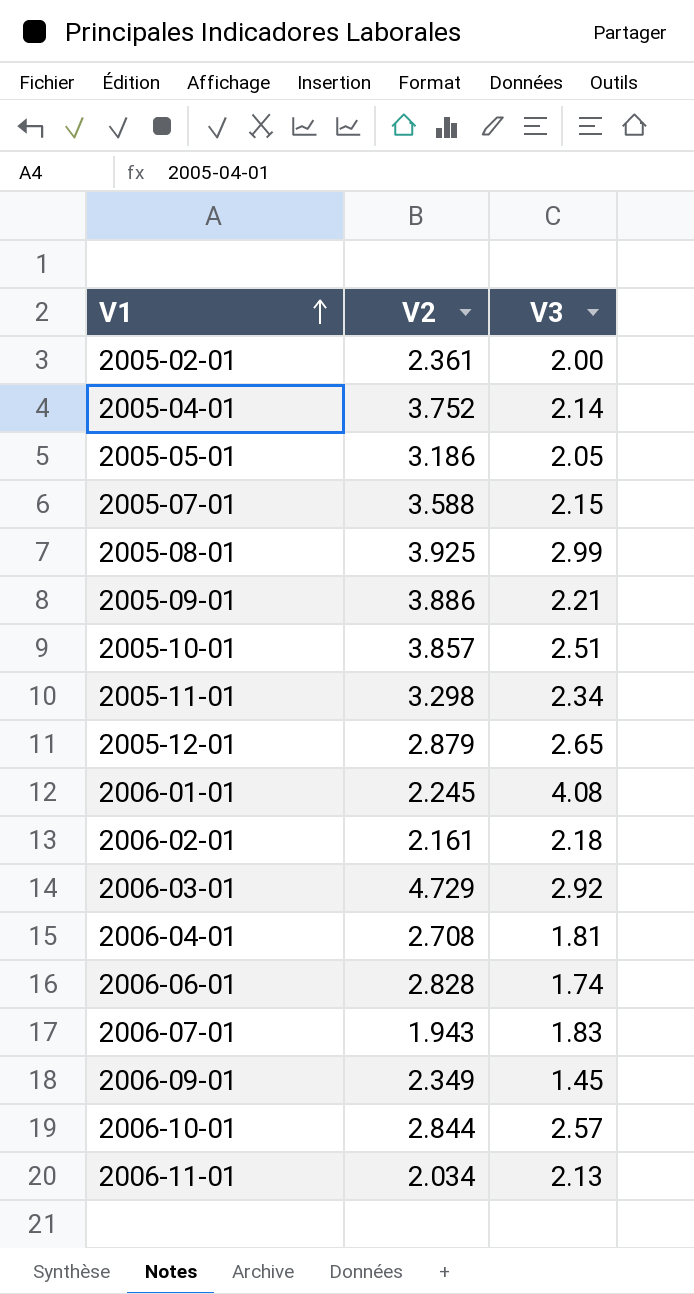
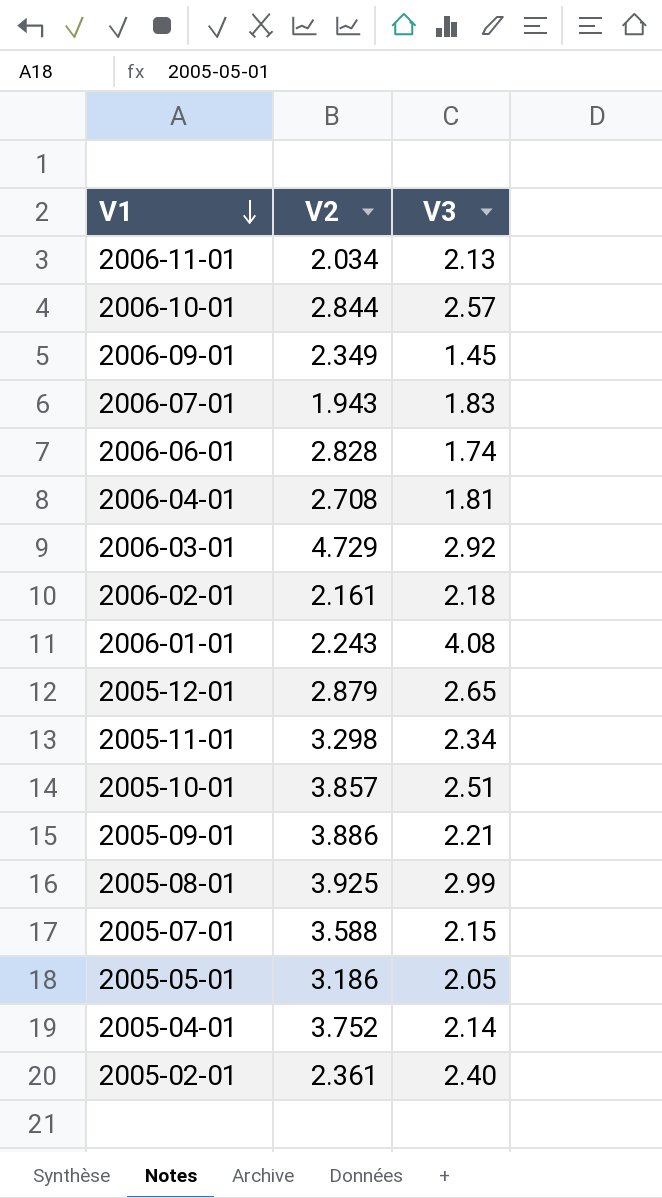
row order: V1 ascending -> V1 descending
2006-01-01 | V2: 2.245 -> 2.243
2005-02-01 | V3: 2.00 -> 2.40

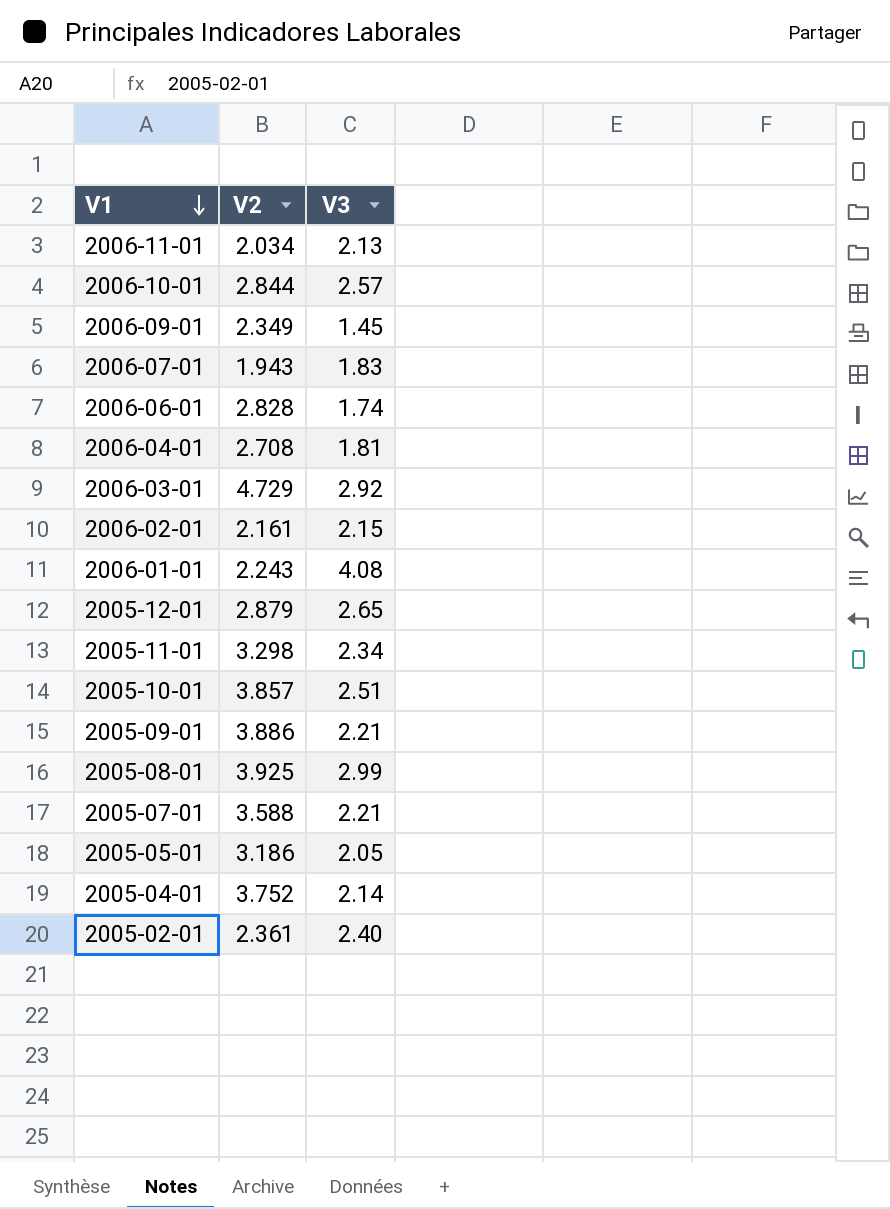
2006-02-01 | V3: 2.18 -> 2.15
2005-07-01 | V3: 2.15 -> 2.21

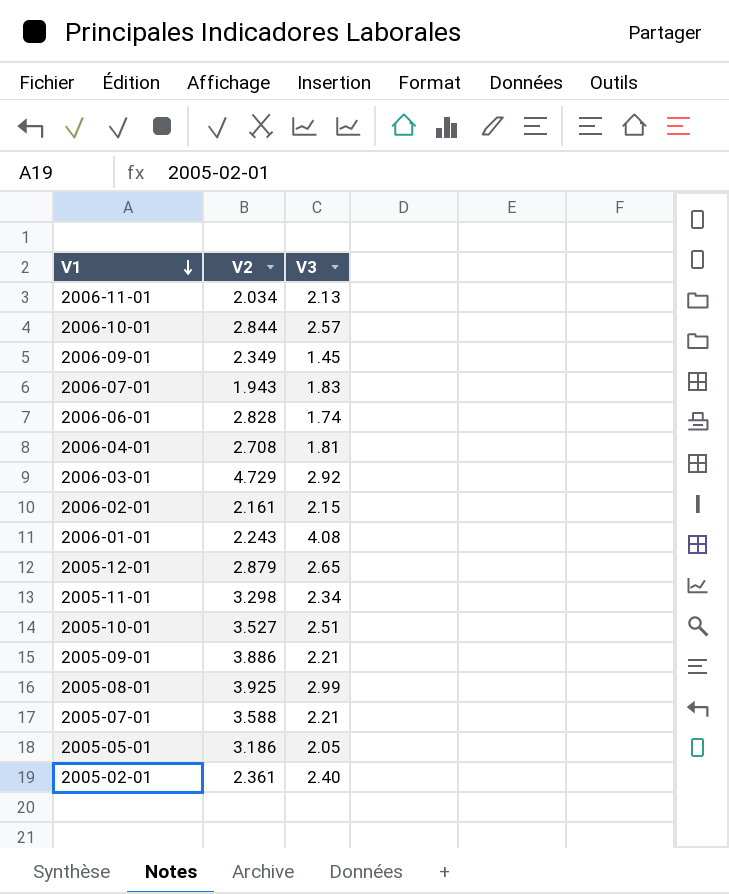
row 2005-04-01: 3.752 | 2.14 -> none
2005-10-01 | V2: 3.857 -> 3.527

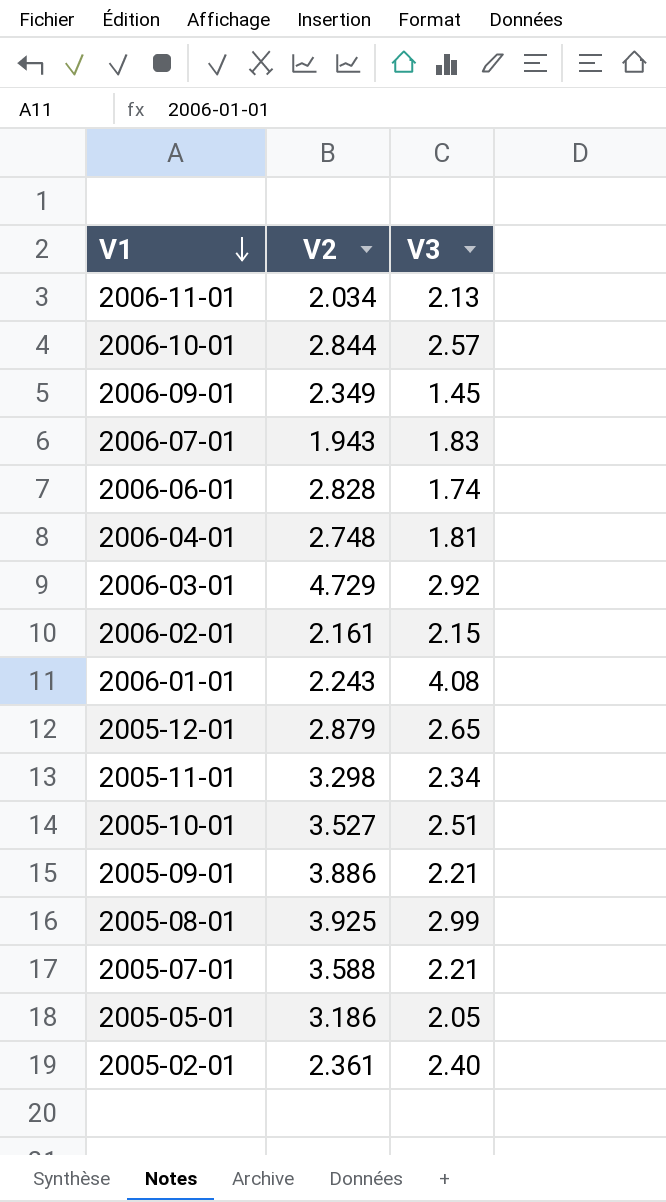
2006-04-01 | V2: 2.708 -> 2.748

